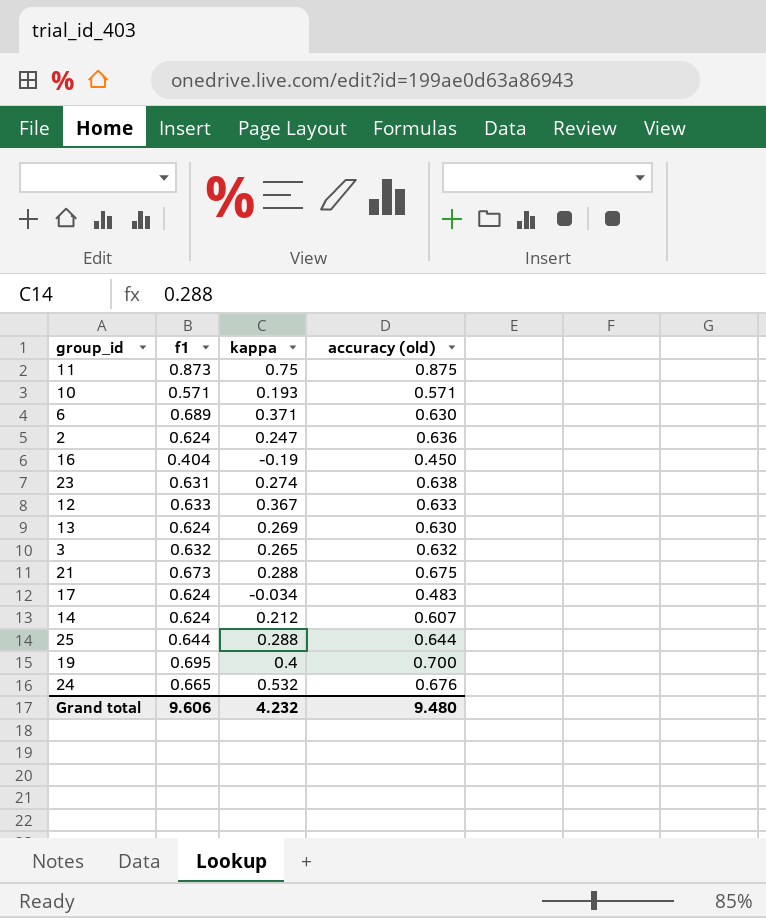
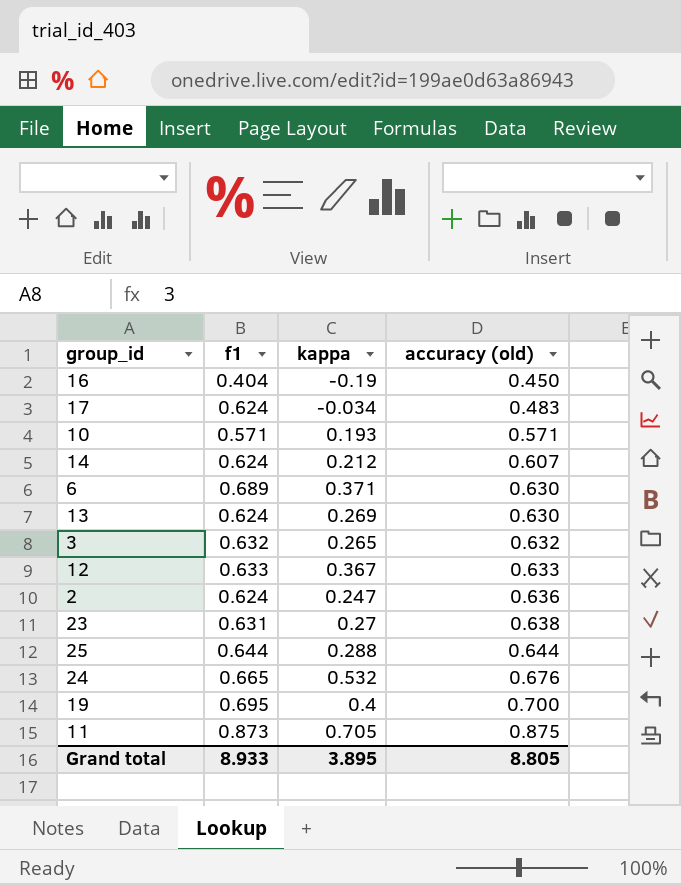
row order: none -> accuracy (old) ascending
row 21: 0.673 | 0.288 | 0.675 -> none
23 | kappa: 0.274 -> 0.27
11 | kappa: 0.75 -> 0.705
Grand total | f1: 9.606 -> 8.933
Grand total | kappa: 4.232 -> 3.895
Grand total | accuracy (old): 9.480 -> 8.805

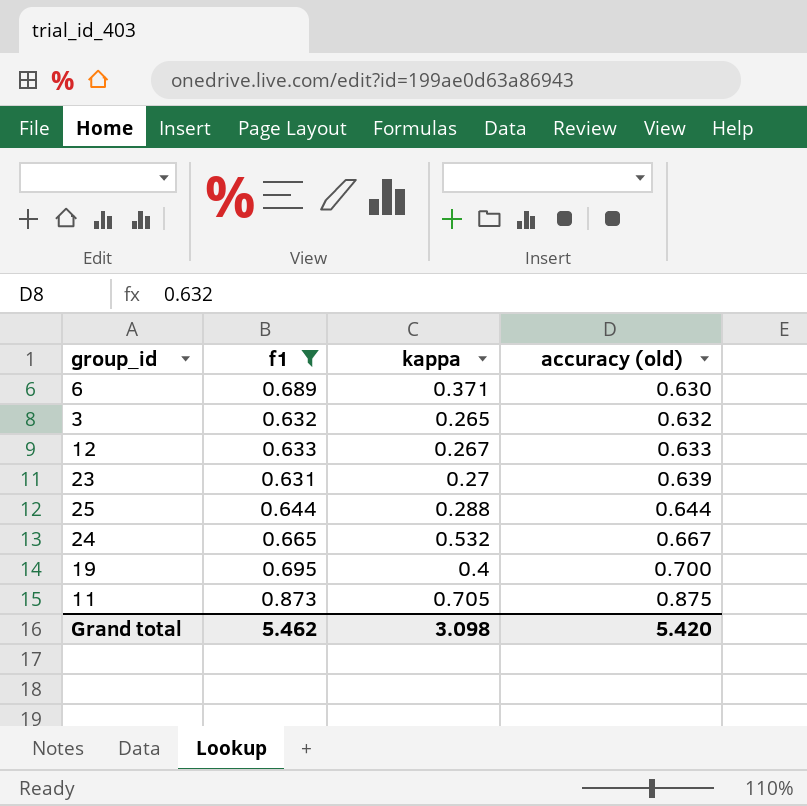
filter: none -> f1 >= 0.631
12 | kappa: 0.367 -> 0.267
23 | accuracy (old): 0.638 -> 0.639
24 | accuracy (old): 0.676 -> 0.667
Grand total | f1: 8.933 -> 5.462
Grand total | kappa: 3.895 -> 3.098
Grand total | accuracy (old): 8.805 -> 5.420

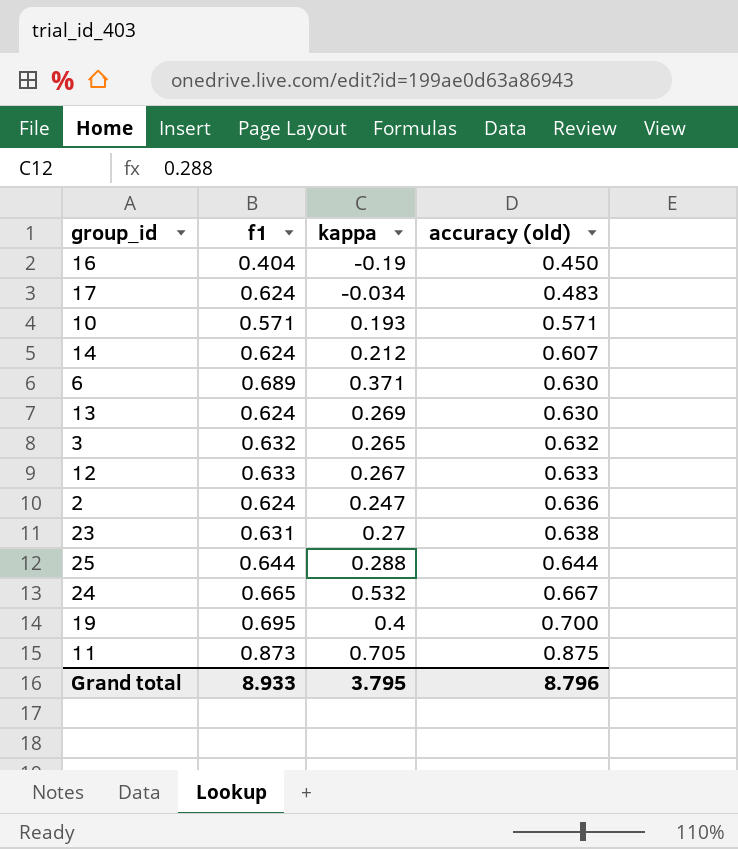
filter: f1 >= 0.631 -> none
23 | accuracy (old): 0.639 -> 0.638
Grand total | f1: 5.462 -> 8.933
Grand total | kappa: 3.098 -> 3.795
Grand total | accuracy (old): 5.420 -> 8.796

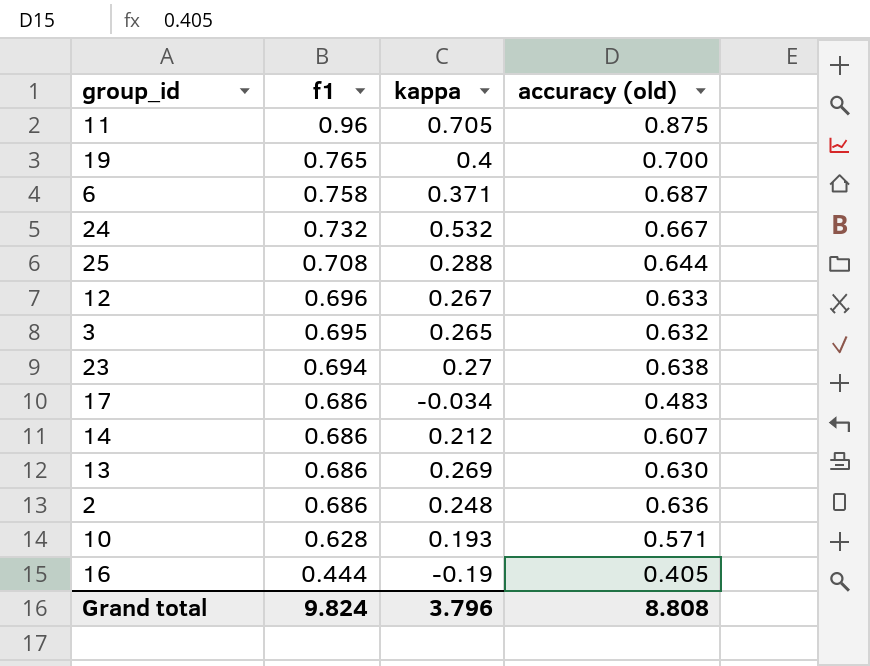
row order: accuracy (old) ascending -> f1 descending
11 | f1: 0.873 -> 0.96
19 | f1: 0.695 -> 0.765
6 | f1: 0.689 -> 0.758
6 | accuracy (old): 0.630 -> 0.687
24 | f1: 0.665 -> 0.732
25 | f1: 0.644 -> 0.708
12 | f1: 0.633 -> 0.696
3 | f1: 0.632 -> 0.695
23 | f1: 0.631 -> 0.694
17 | f1: 0.624 -> 0.686
14 | f1: 0.624 -> 0.686
13 | f1: 0.624 -> 0.686
2 | f1: 0.624 -> 0.686
2 | kappa: 0.247 -> 0.248
10 | f1: 0.571 -> 0.628
16 | f1: 0.404 -> 0.444
16 | accuracy (old): 0.450 -> 0.405
Grand total | f1: 8.933 -> 9.824
Grand total | kappa: 3.795 -> 3.796
Grand total | accuracy (old): 8.796 -> 8.808

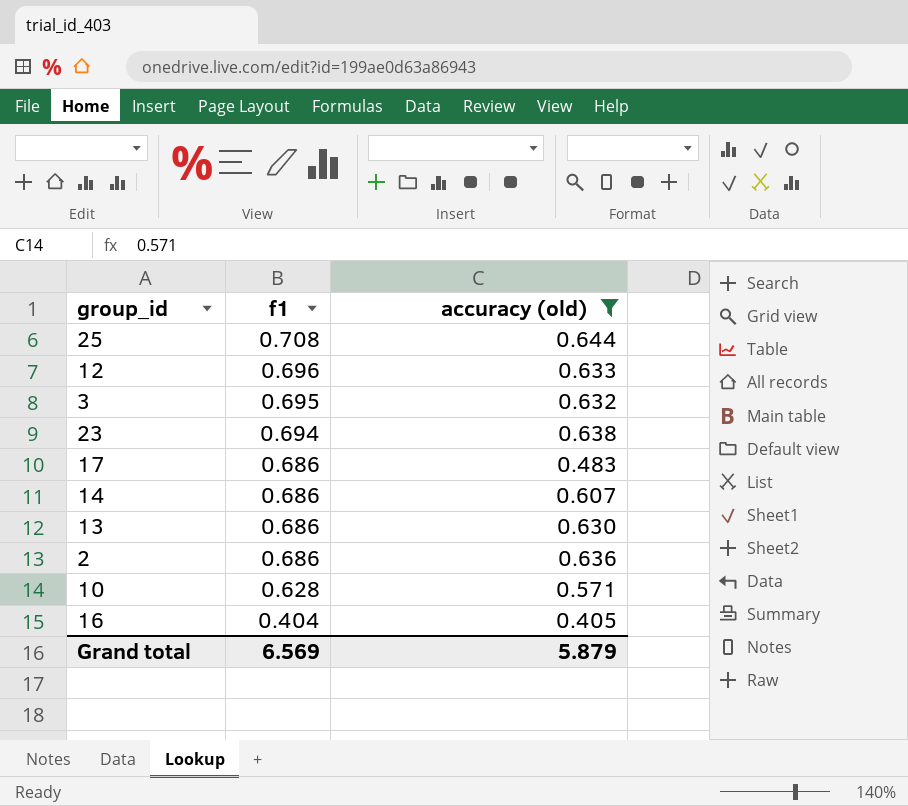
filter: none -> accuracy (old) <= 0.644
column kappa | position: 3 -> none
16 | f1: 0.444 -> 0.404
Grand total | f1: 9.824 -> 6.569
Grand total | accuracy (old): 8.808 -> 5.879

